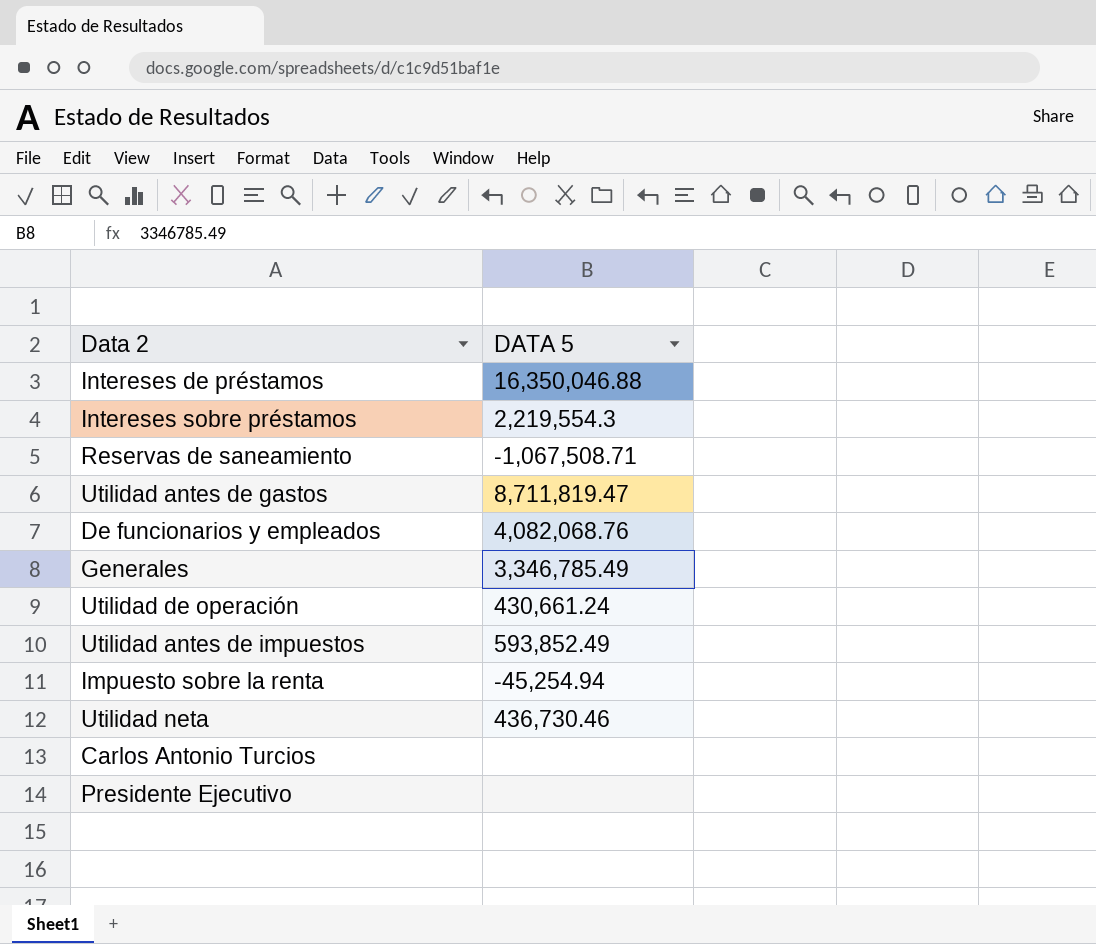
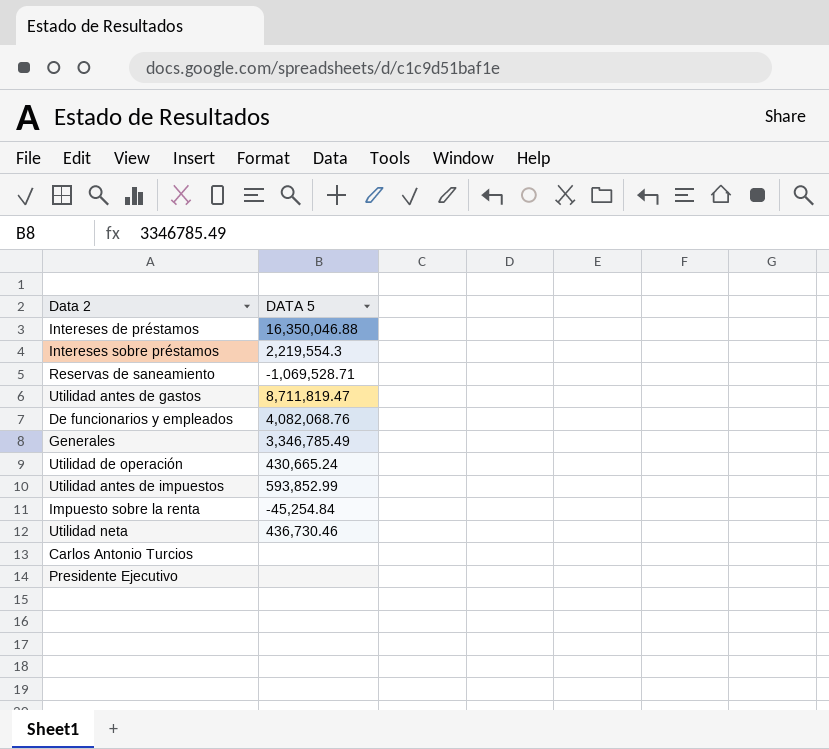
Reservas de saneamiento | DATA 5: -1,067,508.71 -> -1,069,528.71
Utilidad de operación | DATA 5: 430,661.24 -> 430,665.24
Utilidad antes de impuestos | DATA 5: 593,852.49 -> 593,852.99
Impuesto sobre la renta | DATA 5: -45,254.94 -> -45,254.84

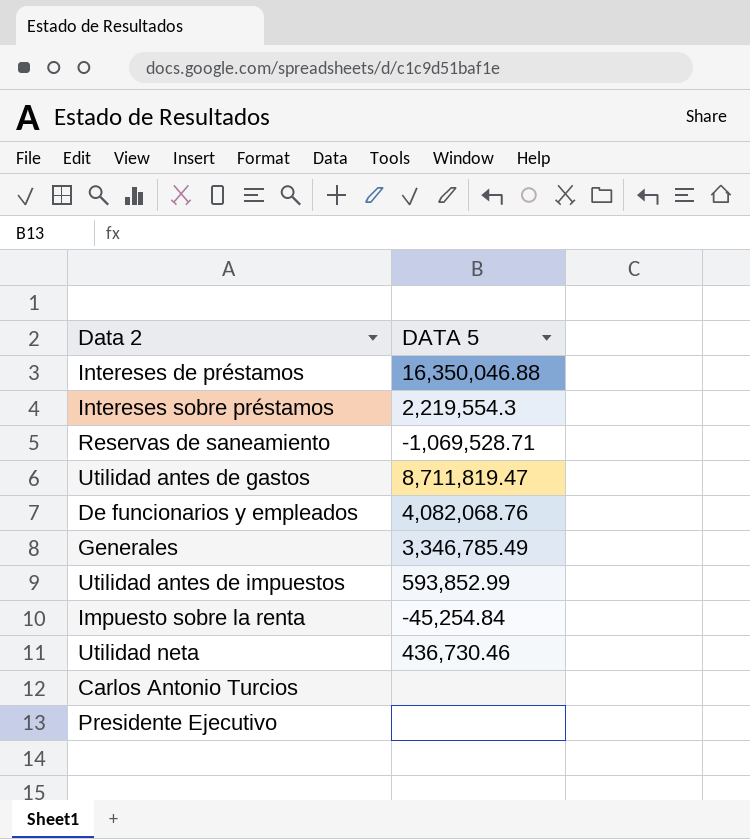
row Utilidad de operación: 430,665.24 -> none

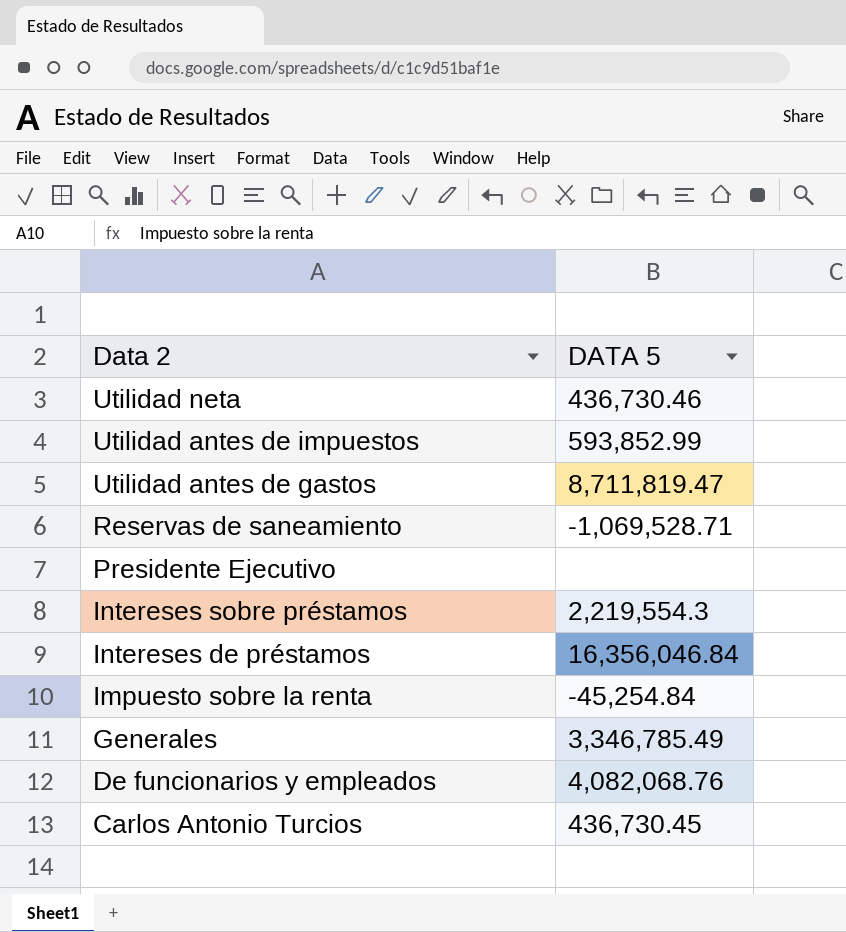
row order: none -> Data 2 descending
Intereses de préstamos | DATA 5: 16,350,046.88 -> 16,356,046.84
Carlos Antonio Turcios | DATA 5: none -> 436,730.45

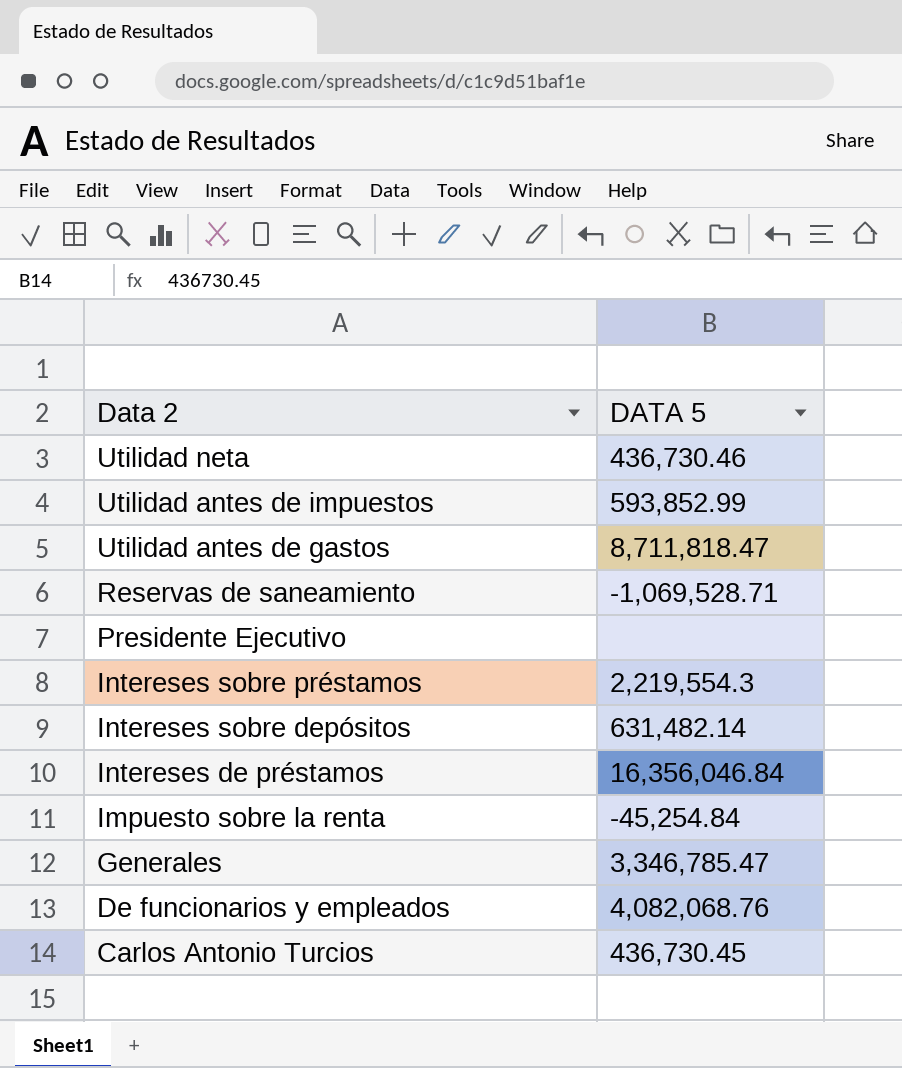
Utilidad antes de gastos | DATA 5: 8,711,819.47 -> 8,711,818.47
row Intereses sobre depósitos: none -> 631,482.14
Generales | DATA 5: 3,346,785.49 -> 3,346,785.47

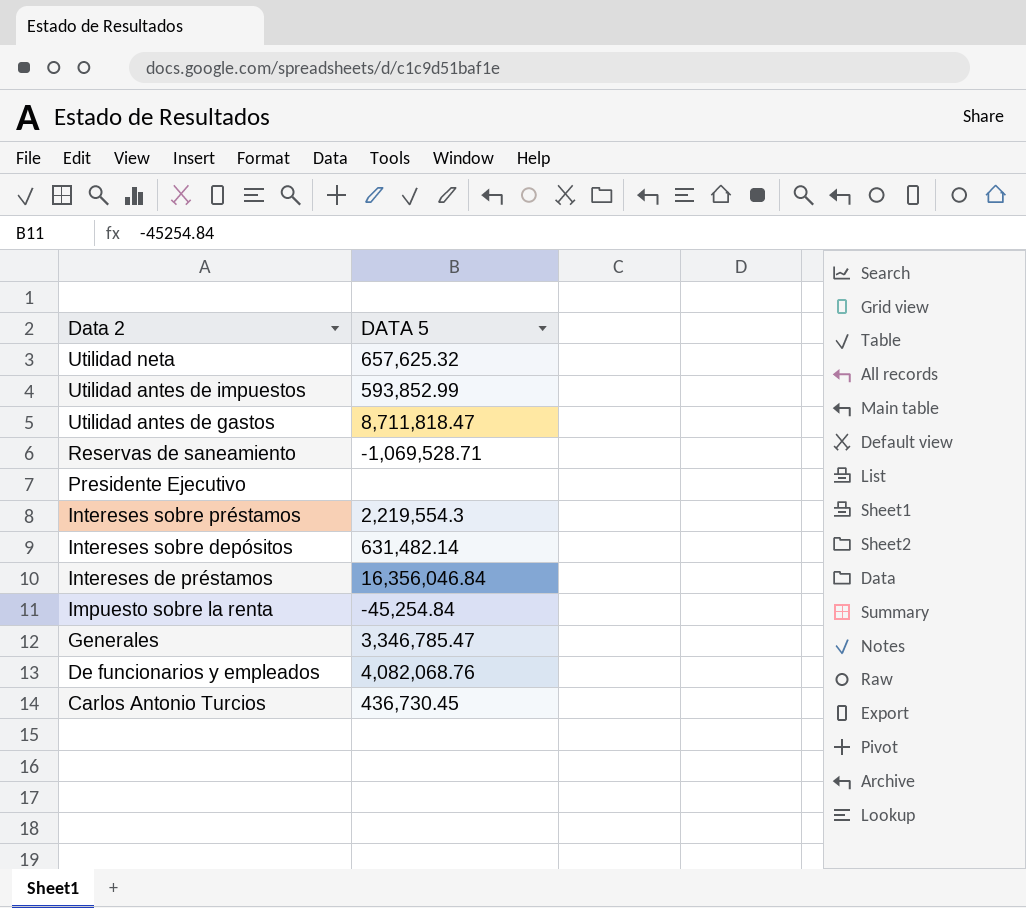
Utilidad neta | DATA 5: 436,730.46 -> 657,625.32

